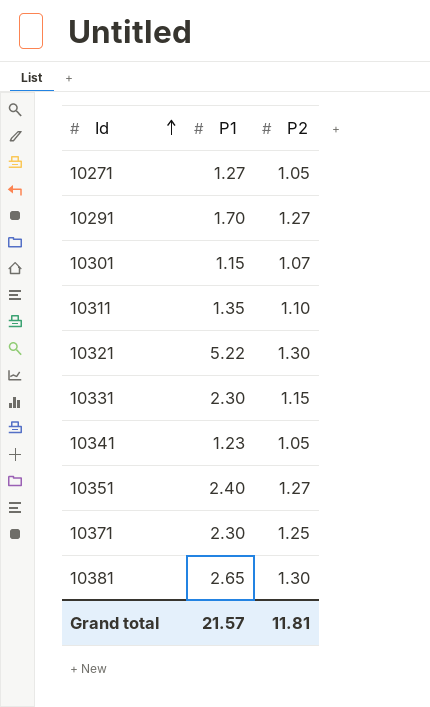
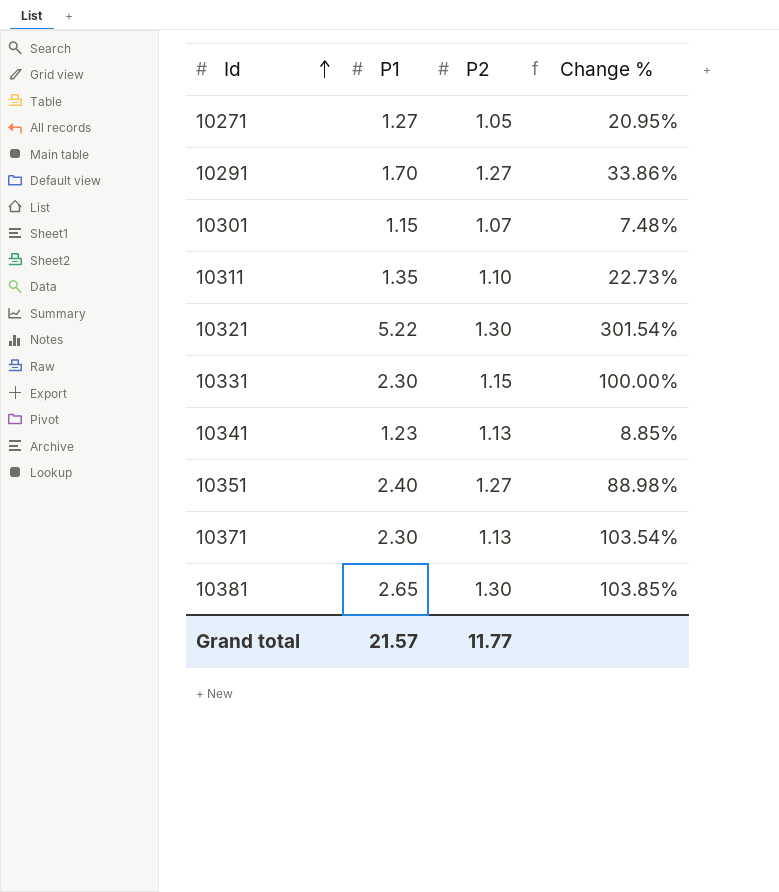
column Change % | formula: none -> ([P1] - [P2]) / [P2]
10341 | P2: 1.05 -> 1.13
10371 | P2: 1.25 -> 1.13
Grand total | P2: 11.81 -> 11.77

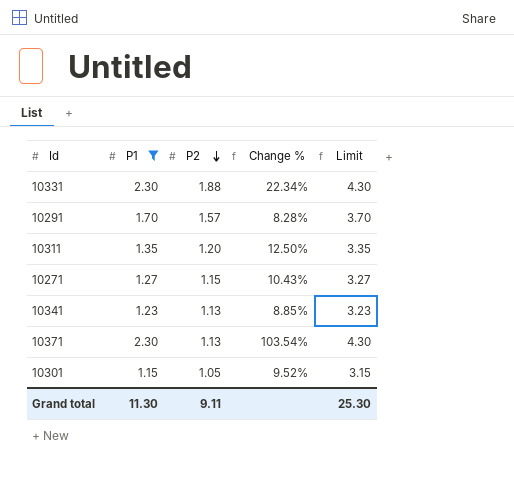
filter: none -> P1 <= 2.30
row order: Id ascending -> P2 descending
column Limit | formula: none -> [P1] + 2
10331 | P2: 1.15 -> 1.88
10331 | Change %: 100.00% -> 22.34%
10291 | P2: 1.27 -> 1.57
10291 | Change %: 33.86% -> 8.28%
10311 | P2: 1.10 -> 1.20
10311 | Change %: 22.73% -> 12.50%
10271 | P2: 1.05 -> 1.15
10271 | Change %: 20.95% -> 10.43%
10301 | P2: 1.07 -> 1.05
10301 | Change %: 7.48% -> 9.52%
Grand total | P1: 21.57 -> 11.30
Grand total | P2: 11.77 -> 9.11

